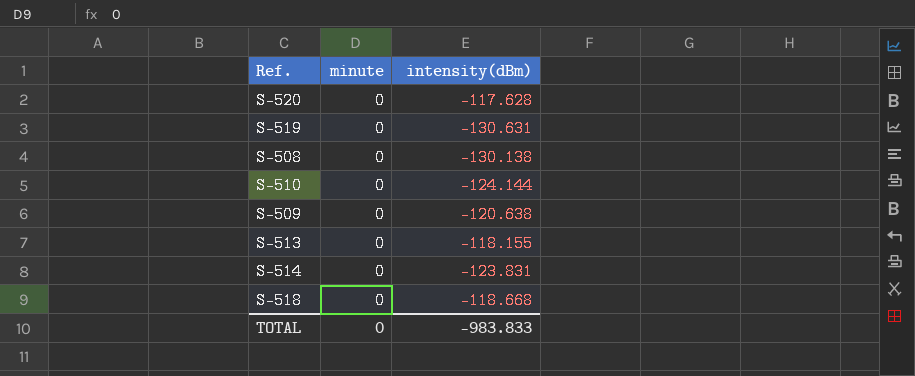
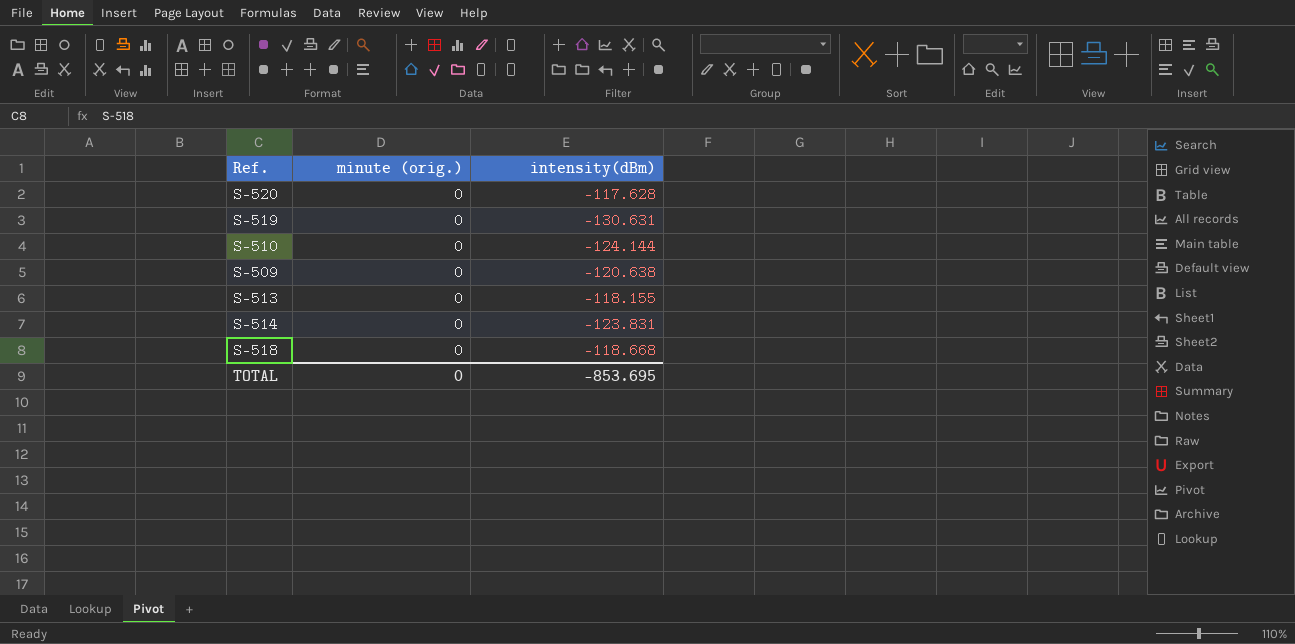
column name: minute -> minute (orig.)
row S-508: 0 | -130.138 -> none
TOTAL | intensity(dBm): -983.833 -> -853.695

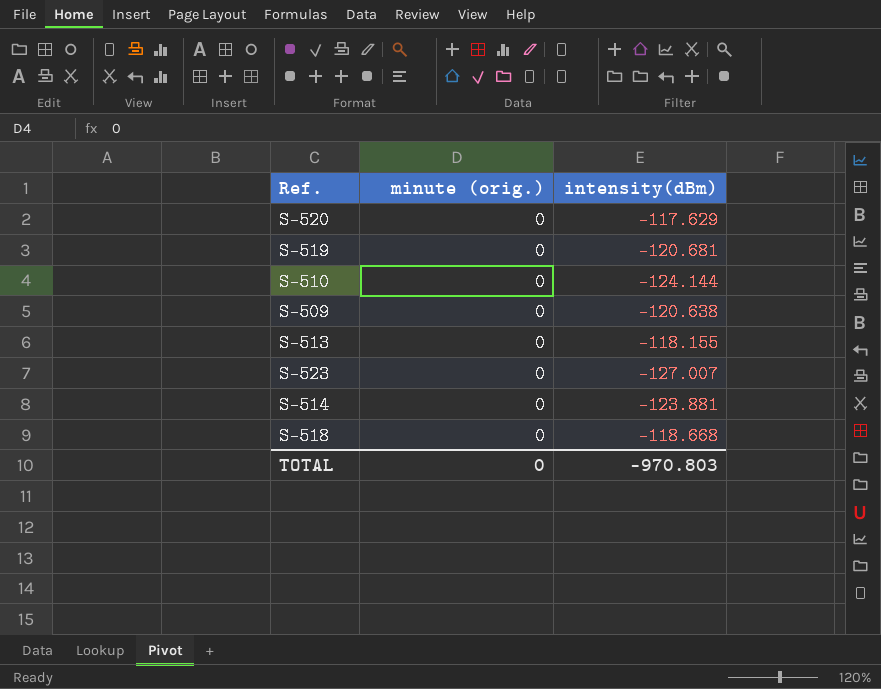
S-520 | intensity(dBm): -117.628 -> -117.629
S-519 | intensity(dBm): -130.631 -> -120.681
row S-523: none -> 0 | -127.007
S-514 | intensity(dBm): -123.831 -> -123.881
TOTAL | intensity(dBm): -853.695 -> -970.803

